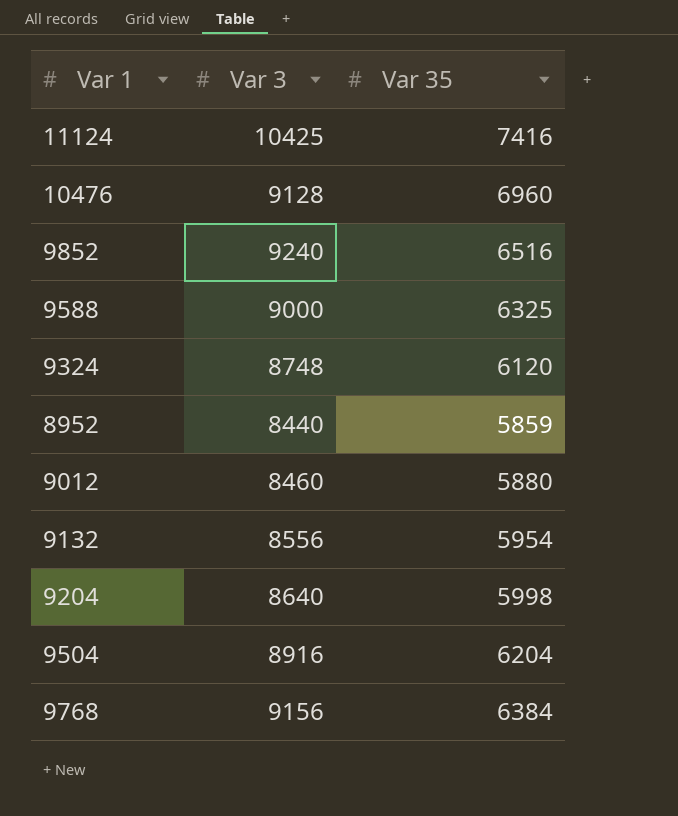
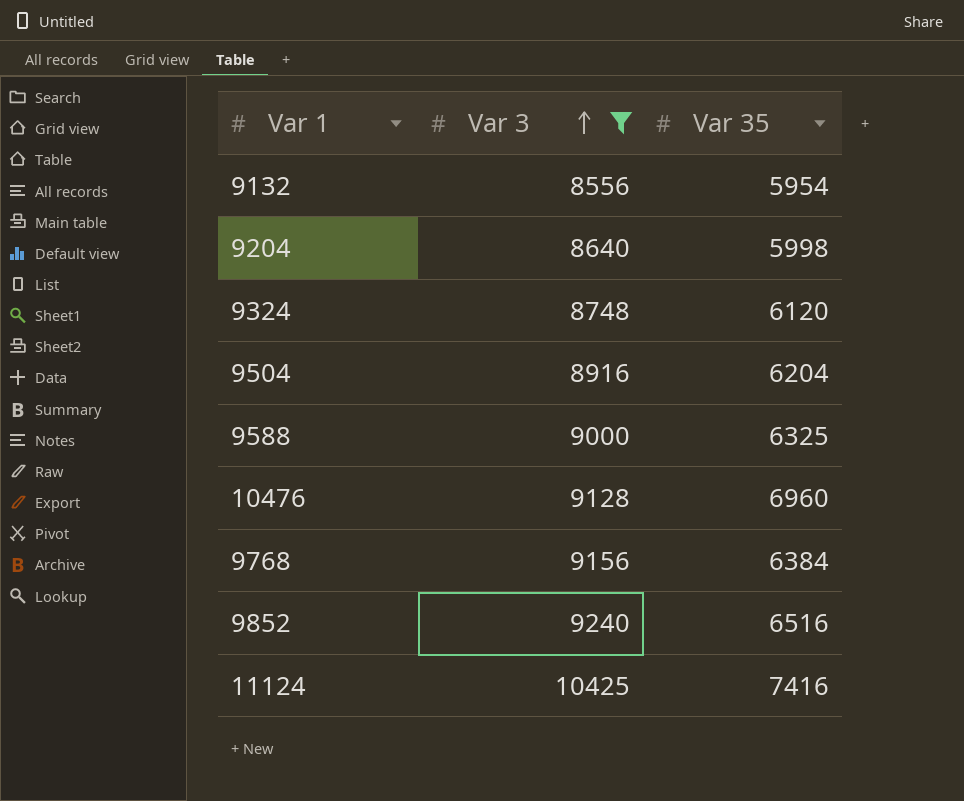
filter: none -> Var 3 >= 8556
row order: none -> Var 3 ascending

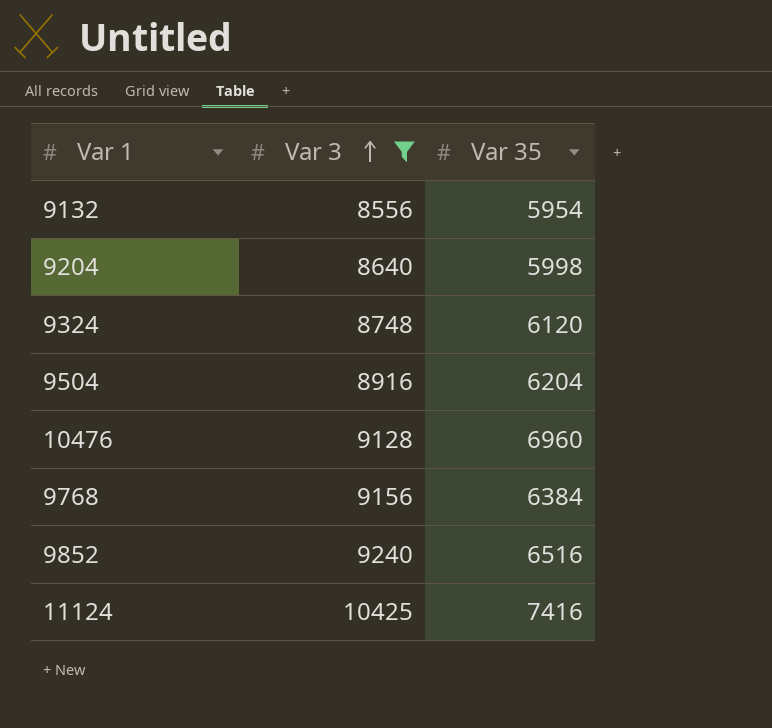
row 9588: 9000 | 6325 -> none

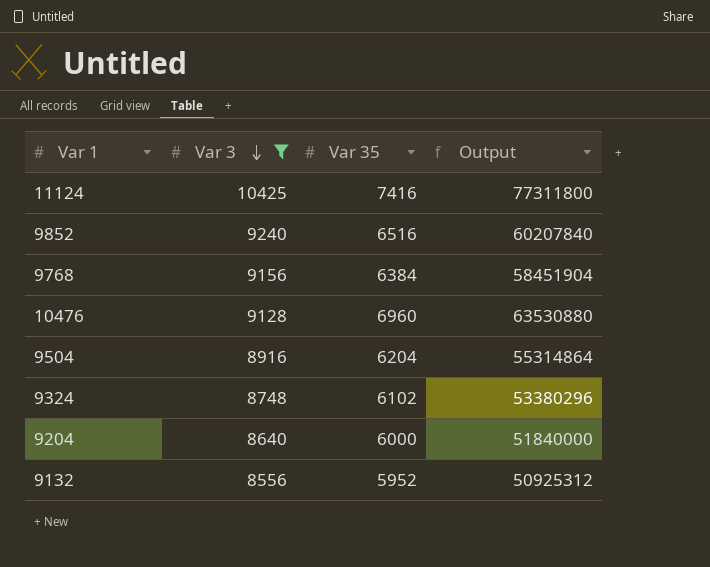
row order: Var 3 ascending -> Var 3 descending
column Output | formula: none -> [Var 3] * [Var 35]
9324 | Var 35: 6120 -> 6102
9204 | Var 35: 5998 -> 6000
9132 | Var 35: 5954 -> 5952

